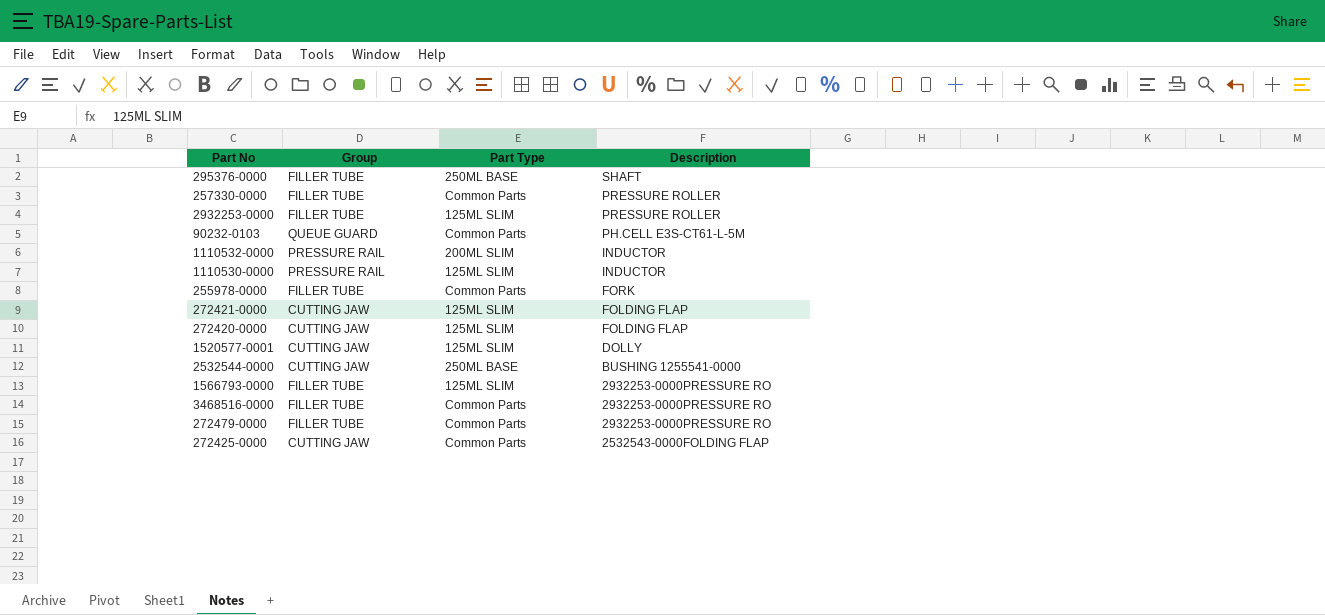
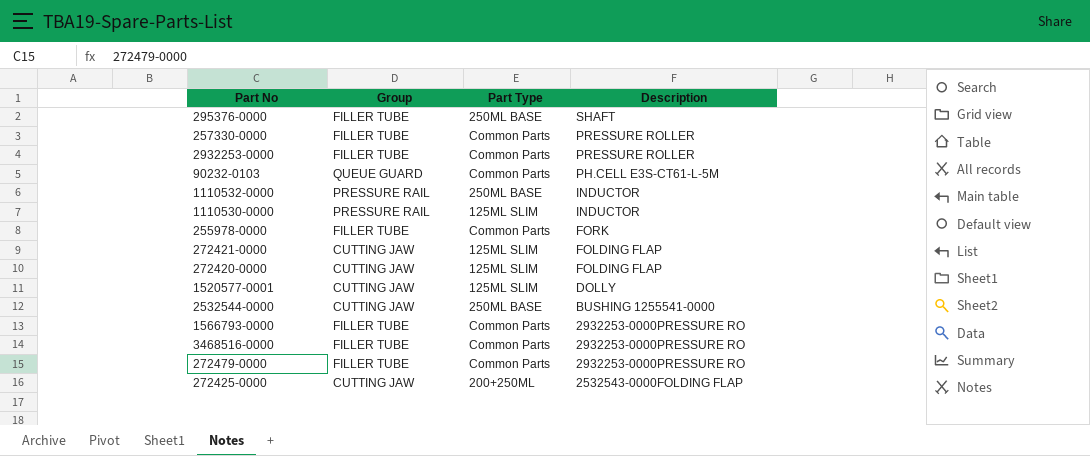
2932253-0000 | Part Type: 125ML SLIM -> Common Parts
1110532-0000 | Part Type: 200ML SLIM -> 250ML BASE
1566793-0000 | Part Type: 125ML SLIM -> Common Parts
272425-0000 | Part Type: Common Parts -> 200+250ML

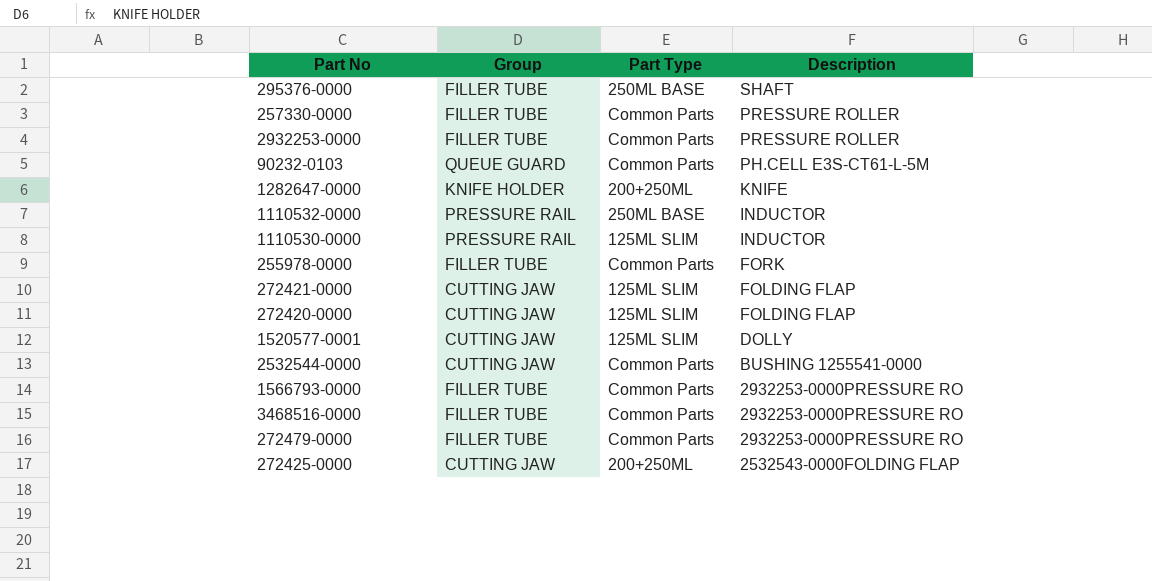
row 1282647-0000: none -> KNIFE HOLDER | 200+250ML | KNIFE
2532544-0000 | Part Type: 250ML BASE -> Common Parts

